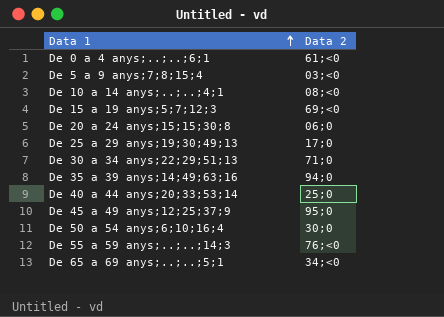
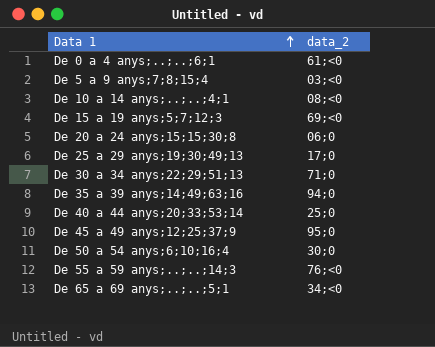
column name: Data 2 -> data_2

